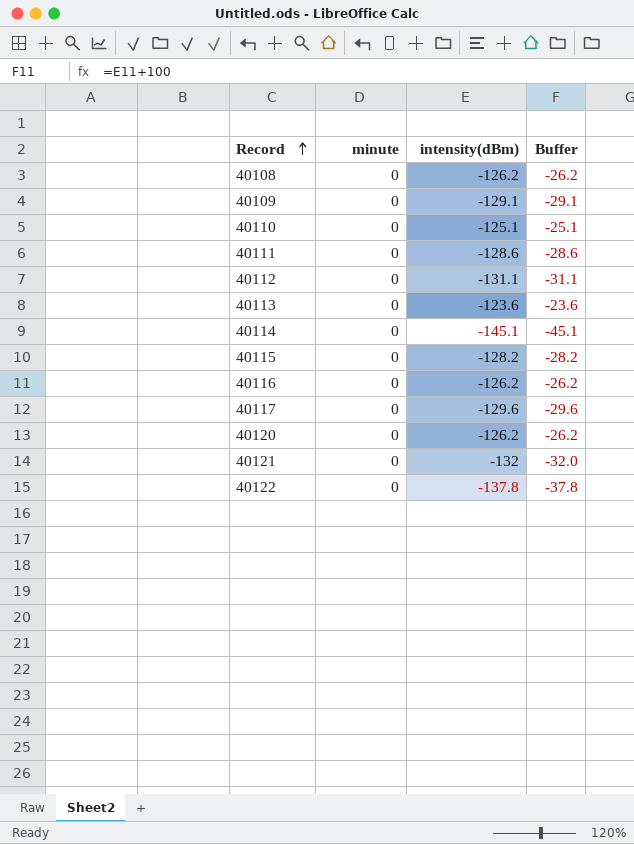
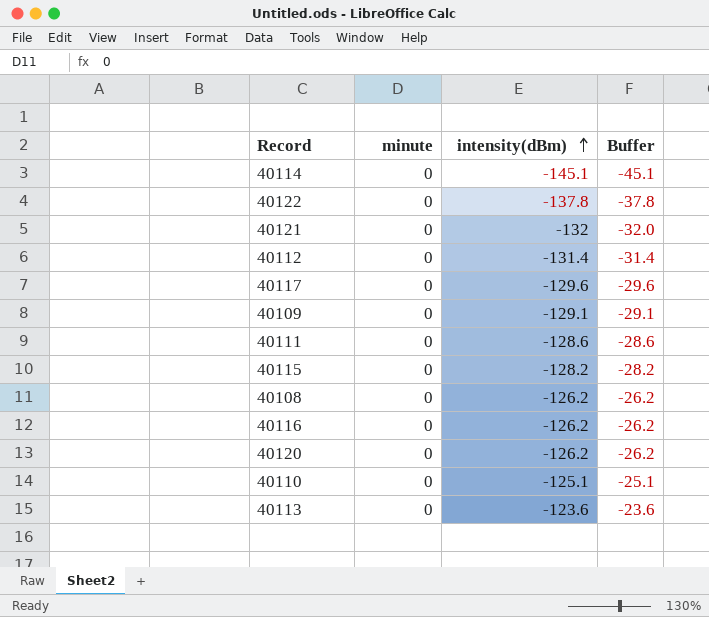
row order: Record ascending -> intensity(dBm) ascending
40112 | intensity(dBm): -131.1 -> -131.4
40112 | Buffer: -31.1 -> -31.4

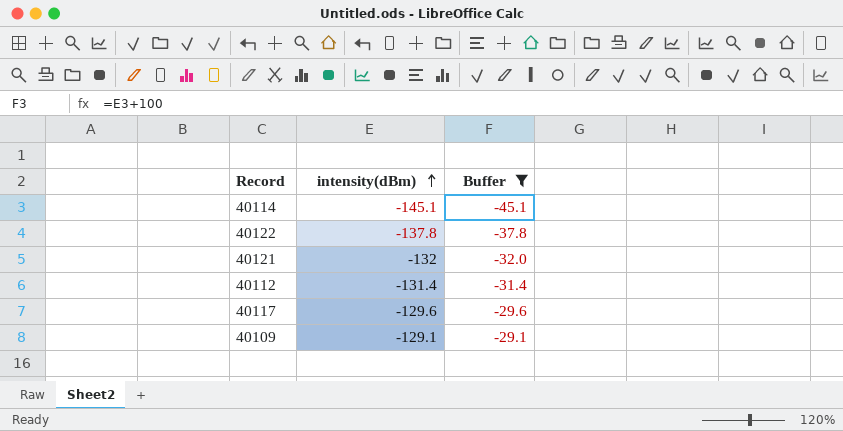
filter: none -> Buffer <= -29.1
column minute | position: 2 -> none

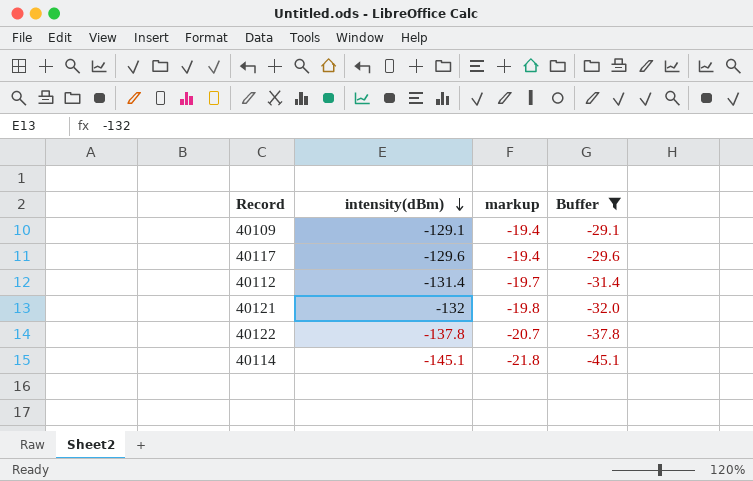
row order: intensity(dBm) ascending -> intensity(dBm) descending
column markup | formula: none -> [intensity(dBm)] * 0.15

